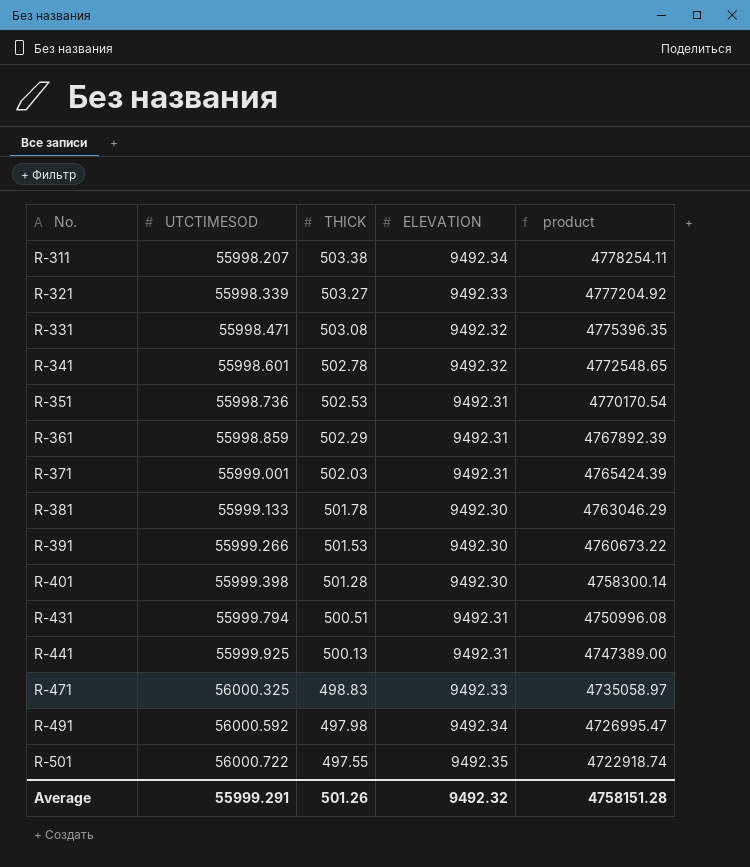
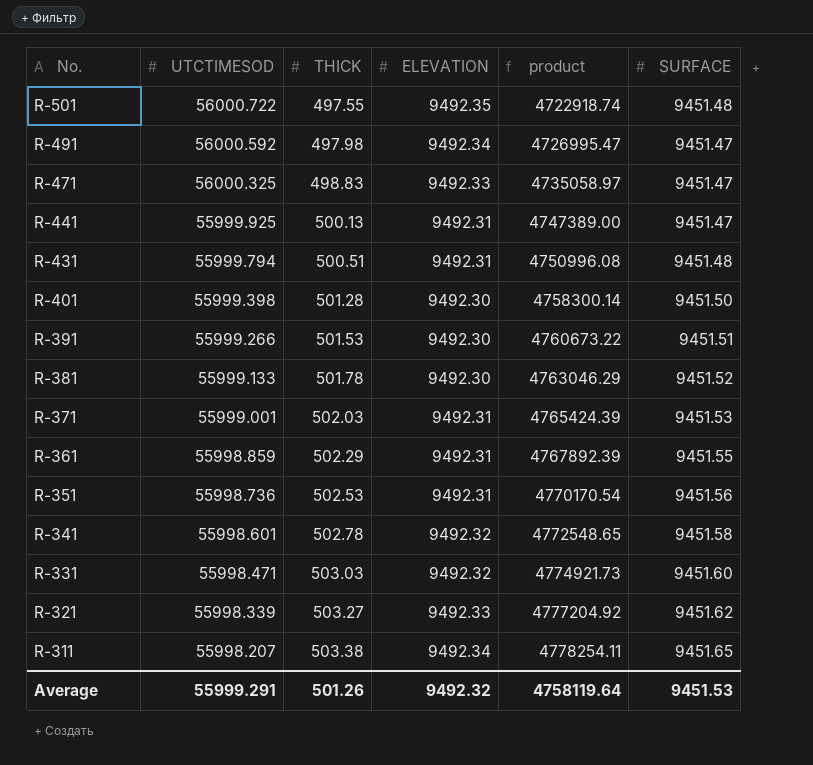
row order: No. ascending -> No. descending
column SURFACE | position: none -> 6
R-331 | THICK: 503.08 -> 503.03
R-331 | product: 4775396.35 -> 4774921.73
Average | product: 4758151.28 -> 4758119.64

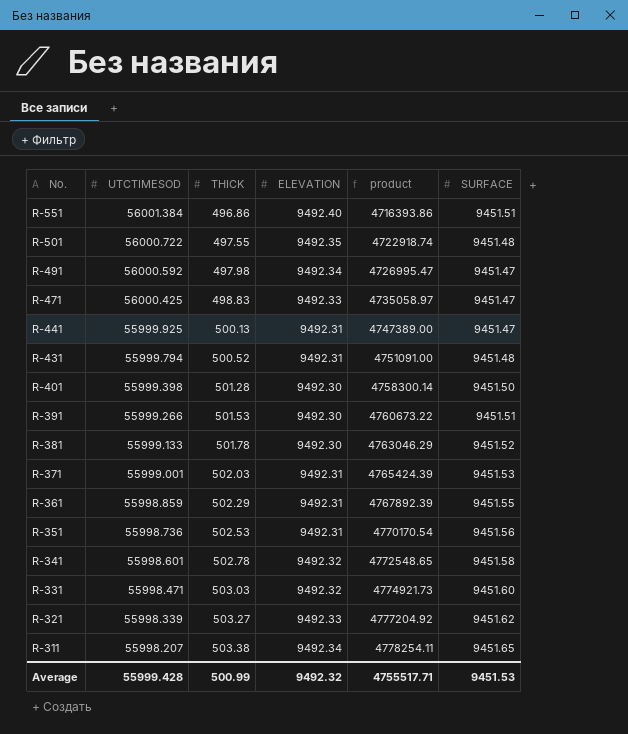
row R-551: none -> 56001.384 | 496.86 | 9492.40 | 4716393.86 | 9451.51
R-471 | UTCTIMESOD: 56000.325 -> 56000.425
R-431 | THICK: 500.51 -> 500.52
R-431 | product: 4750996.08 -> 4751091.00
Average | UTCTIMESOD: 55999.291 -> 55999.428
Average | THICK: 501.26 -> 500.99
Average | product: 4758119.64 -> 4755517.71

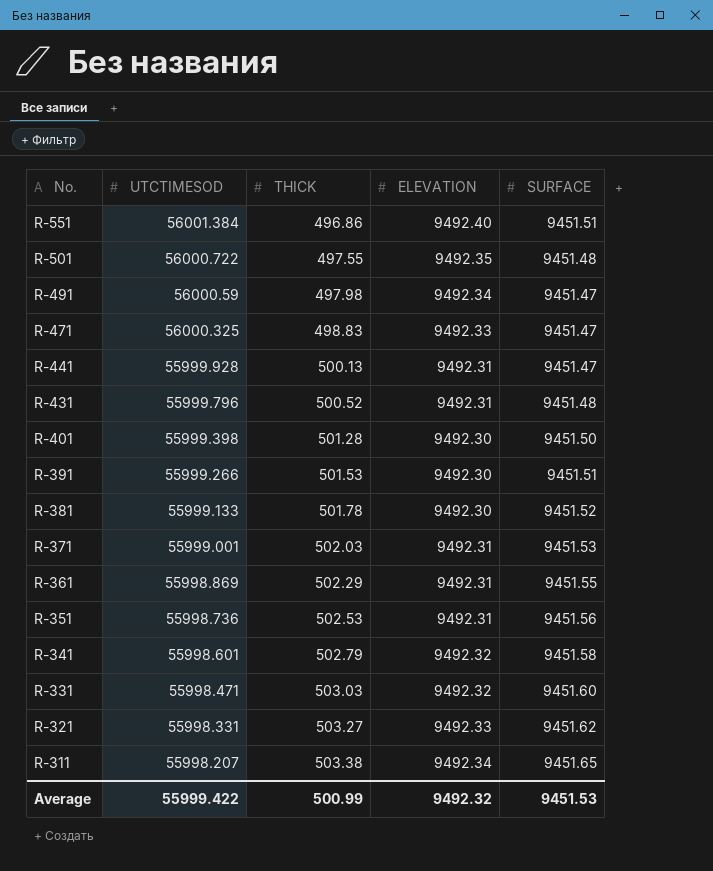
column product | formula: [THICK] * [ELEVATION] -> none
R-491 | UTCTIMESOD: 56000.592 -> 56000.59
R-471 | UTCTIMESOD: 56000.425 -> 56000.325
R-441 | UTCTIMESOD: 55999.925 -> 55999.928
R-431 | UTCTIMESOD: 55999.794 -> 55999.796
R-361 | UTCTIMESOD: 55998.859 -> 55998.869
R-341 | THICK: 502.78 -> 502.79
R-321 | UTCTIMESOD: 55998.339 -> 55998.331
Average | UTCTIMESOD: 55999.428 -> 55999.422

